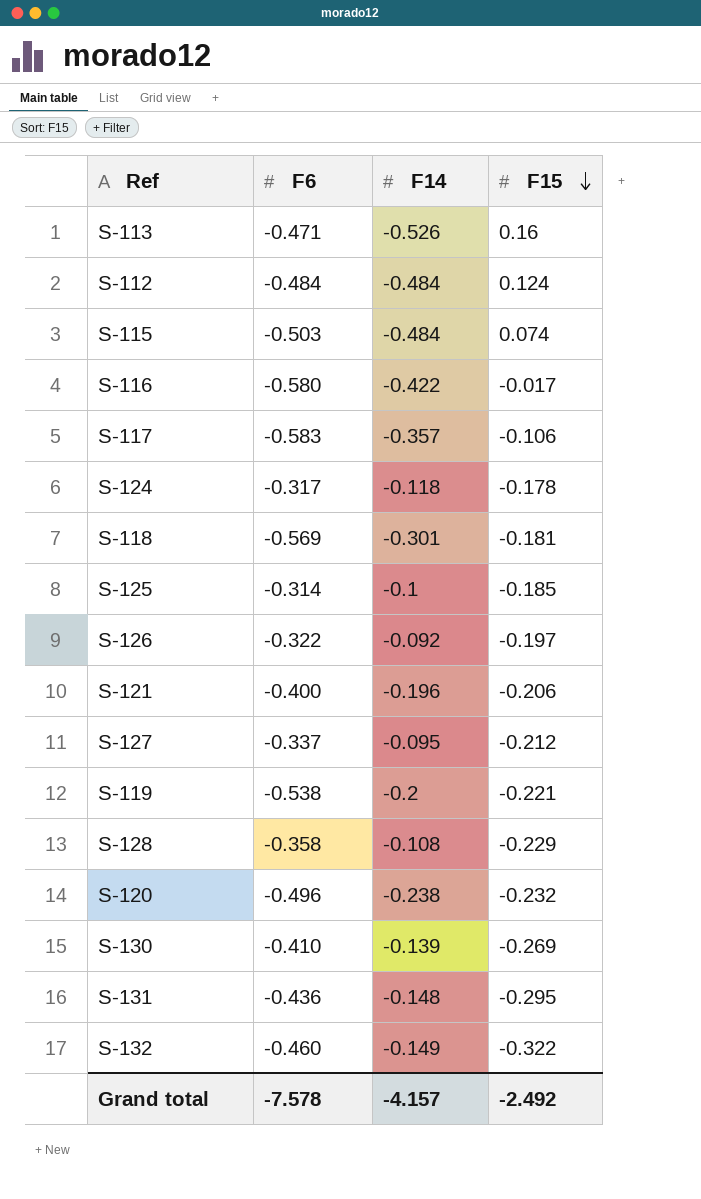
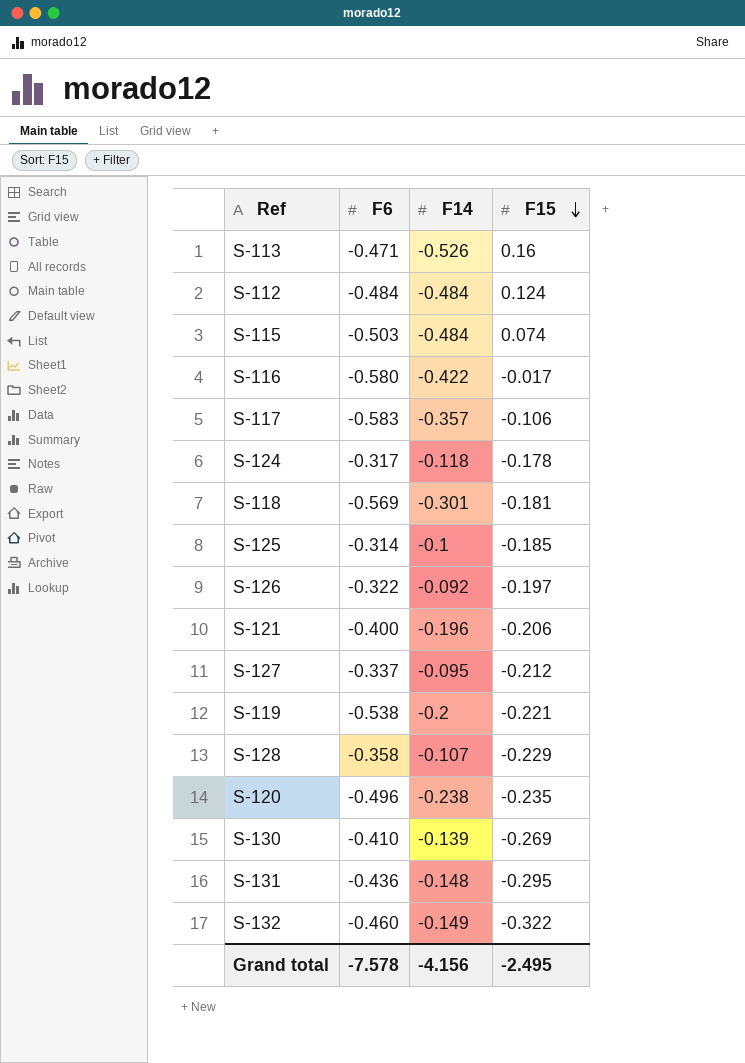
S-128 | F14: -0.108 -> -0.107
S-120 | F15: -0.232 -> -0.235
Grand total | F14: -4.157 -> -4.156
Grand total | F15: -2.492 -> -2.495

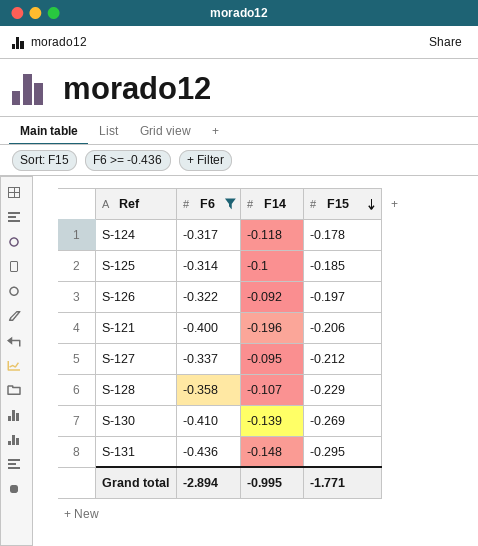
filter: none -> F6 >= -0.436
Grand total | F6: -7.578 -> -2.894
Grand total | F14: -4.156 -> -0.995
Grand total | F15: -2.495 -> -1.771

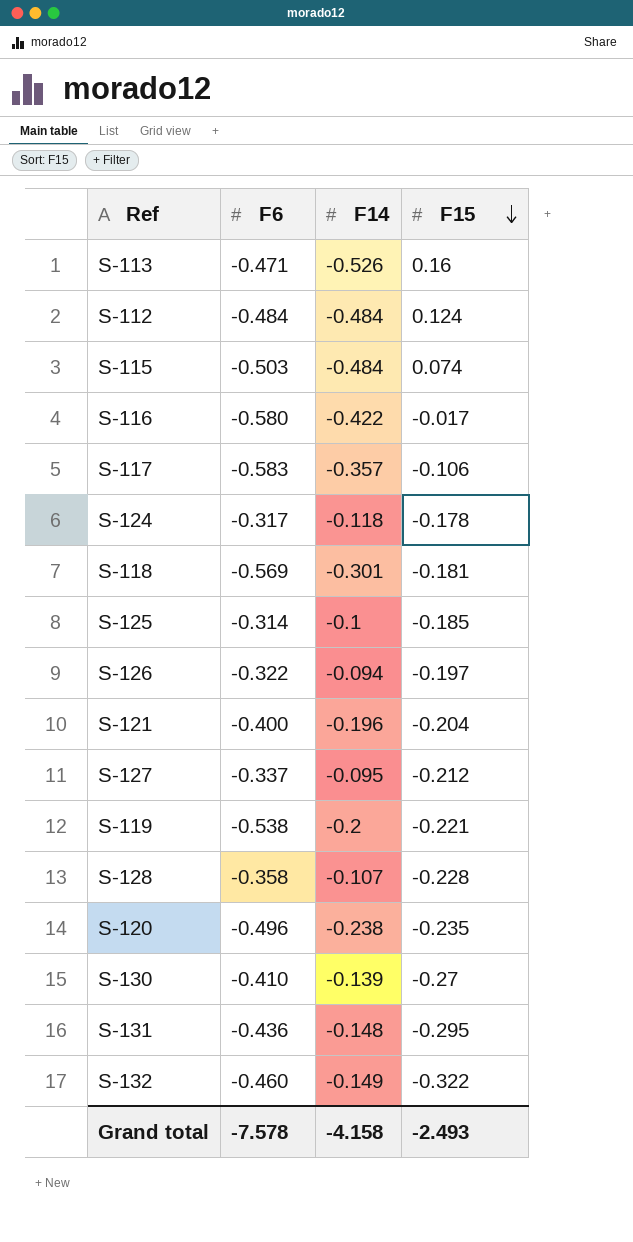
filter: F6 >= -0.436 -> none
S-126 | F14: -0.092 -> -0.094
S-121 | F15: -0.206 -> -0.204
S-128 | F15: -0.229 -> -0.228
S-130 | F15: -0.269 -> -0.27
Grand total | F6: -2.894 -> -7.578
Grand total | F14: -0.995 -> -4.158
Grand total | F15: -1.771 -> -2.493

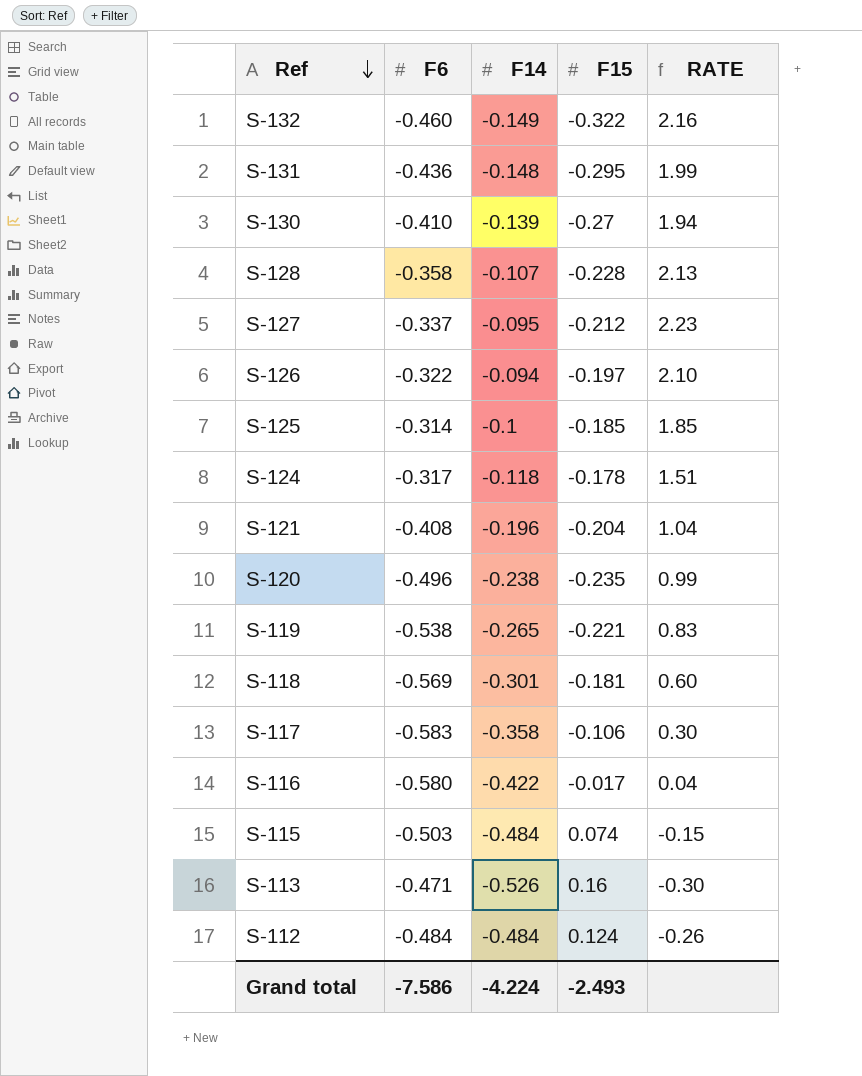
row order: F15 descending -> Ref descending
column RATE | formula: none -> [F15] / [F14]
S-121 | F6: -0.400 -> -0.408
S-119 | F14: -0.2 -> -0.265
S-117 | F14: -0.357 -> -0.358
Grand total | F6: -7.578 -> -7.586
Grand total | F14: -4.158 -> -4.224

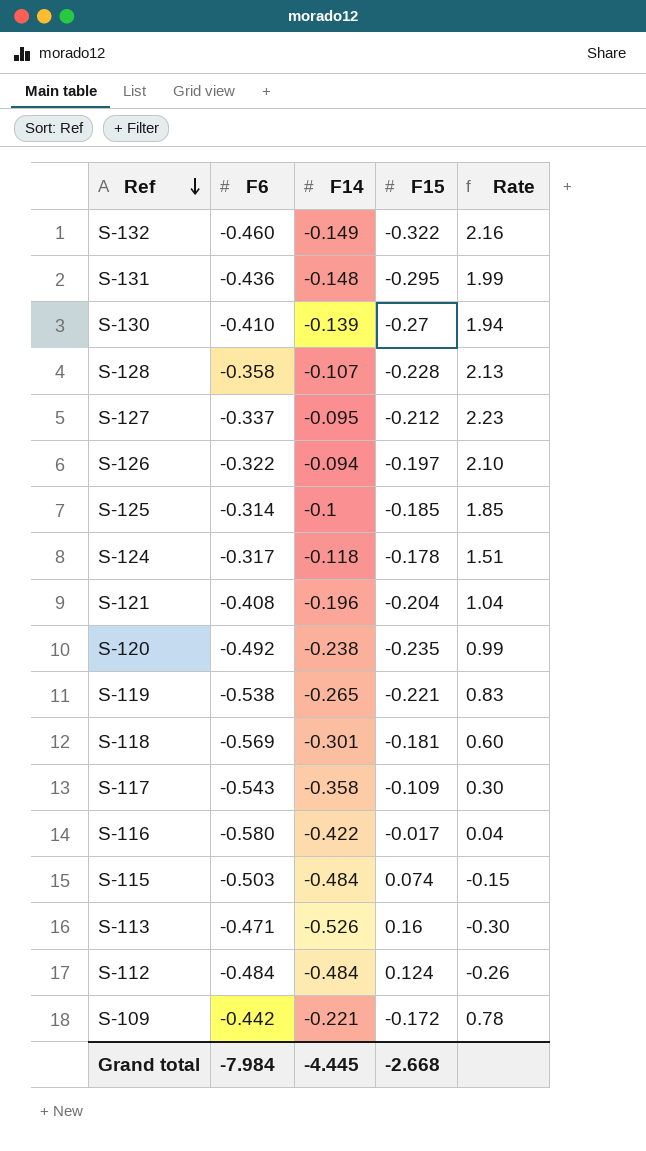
column name: RATE -> Rate
S-120 | F6: -0.496 -> -0.492
S-117 | F6: -0.583 -> -0.543
S-117 | F15: -0.106 -> -0.109
row S-109: none -> -0.442 | -0.221 | -0.172 | 0.78
Grand total | F6: -7.586 -> -7.984
Grand total | F14: -4.224 -> -4.445
Grand total | F15: -2.493 -> -2.668

